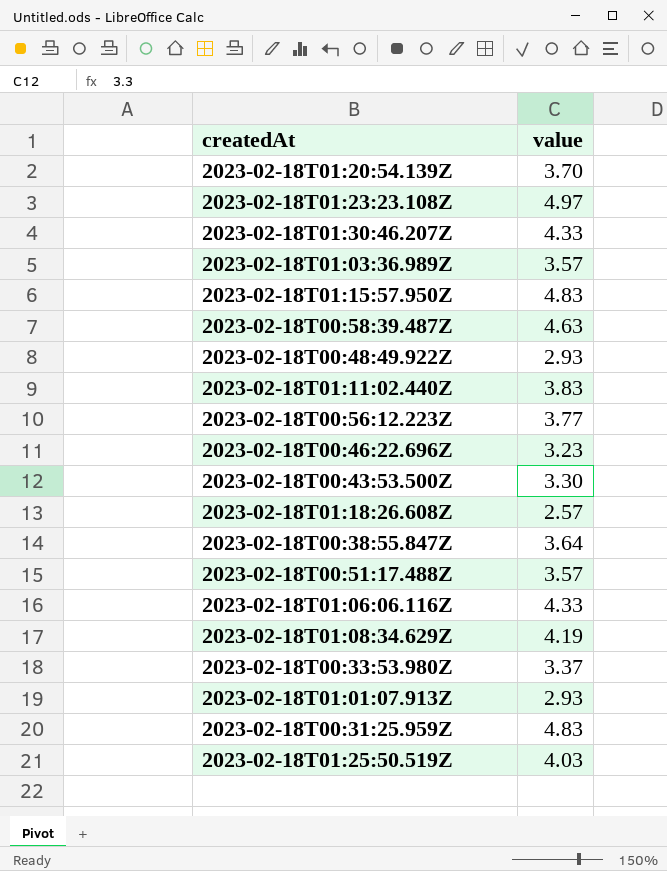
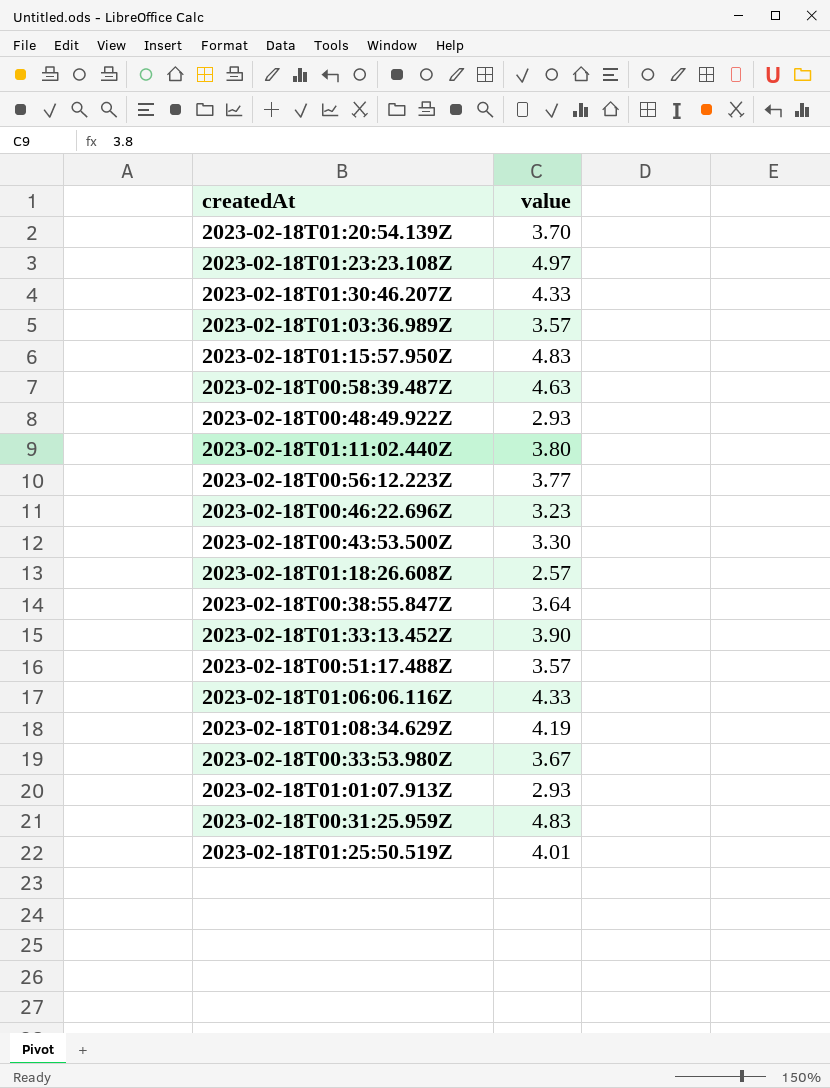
2023-02-18T01:11:02.440Z | value: 3.83 -> 3.80
row 2023-02-18T01:33:13.452Z: none -> 3.90
2023-02-18T00:33:53.980Z | value: 3.37 -> 3.67
2023-02-18T01:25:50.519Z | value: 4.03 -> 4.01

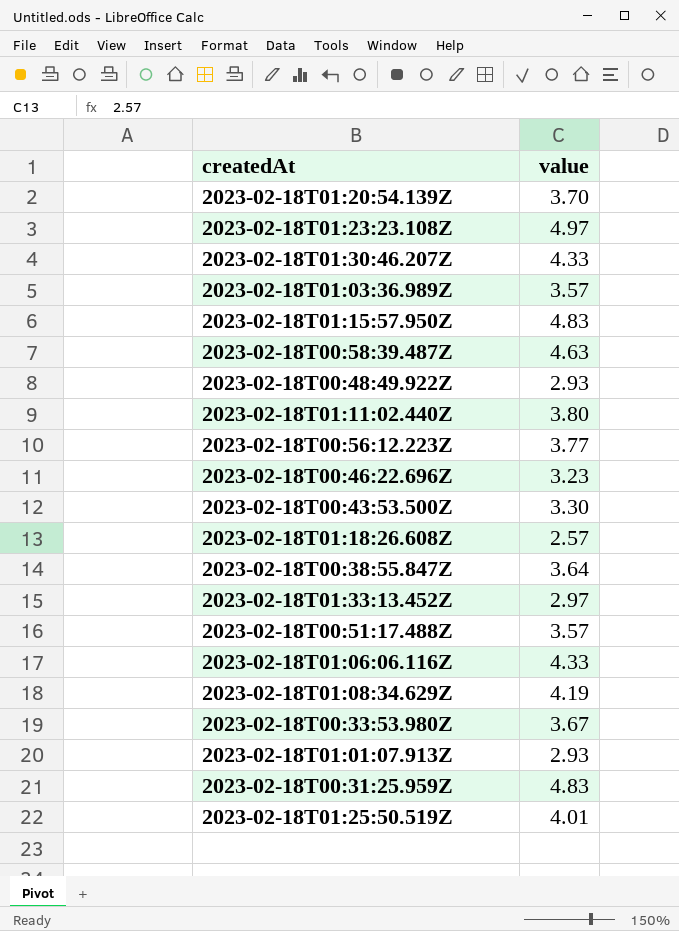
2023-02-18T01:33:13.452Z | value: 3.90 -> 2.97

